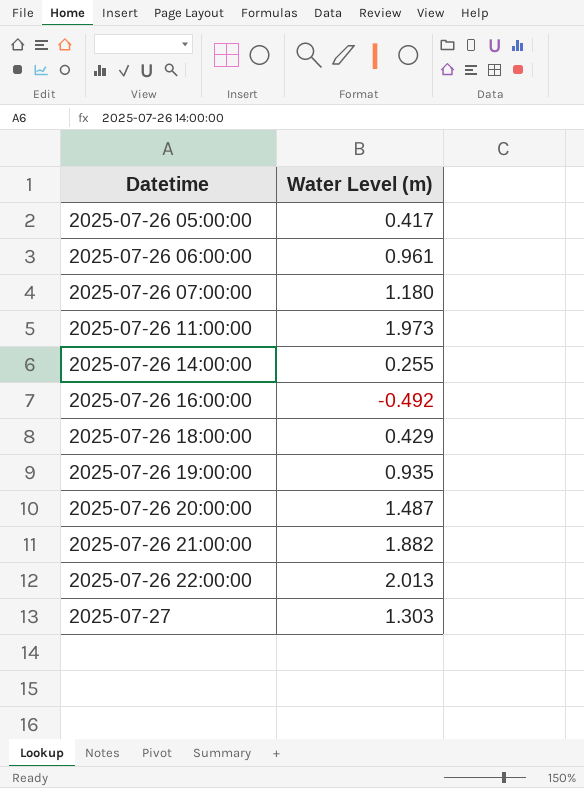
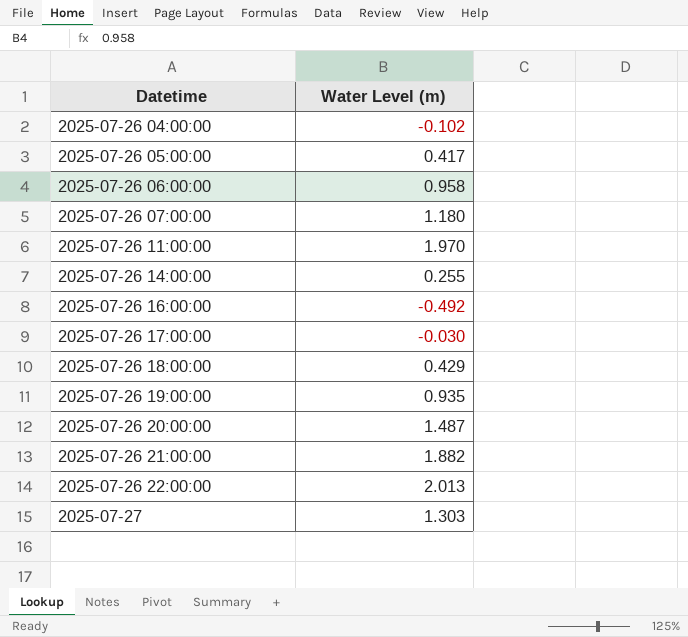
row 2025-07-26 04:00:00: none -> -0.102
2025-07-26 06:00:00 | Water Level (m): 0.961 -> 0.958
2025-07-26 11:00:00 | Water Level (m): 1.973 -> 1.970
row 2025-07-26 17:00:00: none -> -0.030

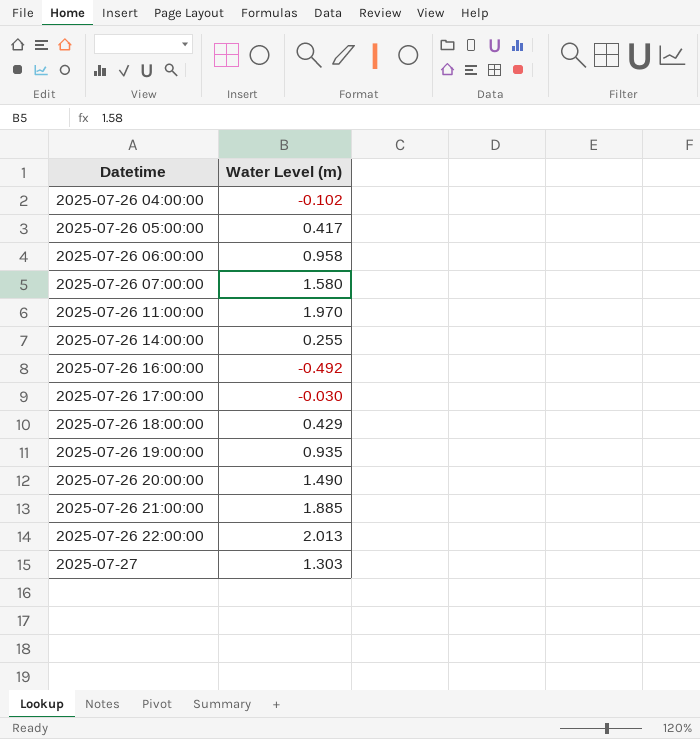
2025-07-26 07:00:00 | Water Level (m): 1.180 -> 1.580
2025-07-26 20:00:00 | Water Level (m): 1.487 -> 1.490
2025-07-26 21:00:00 | Water Level (m): 1.882 -> 1.885

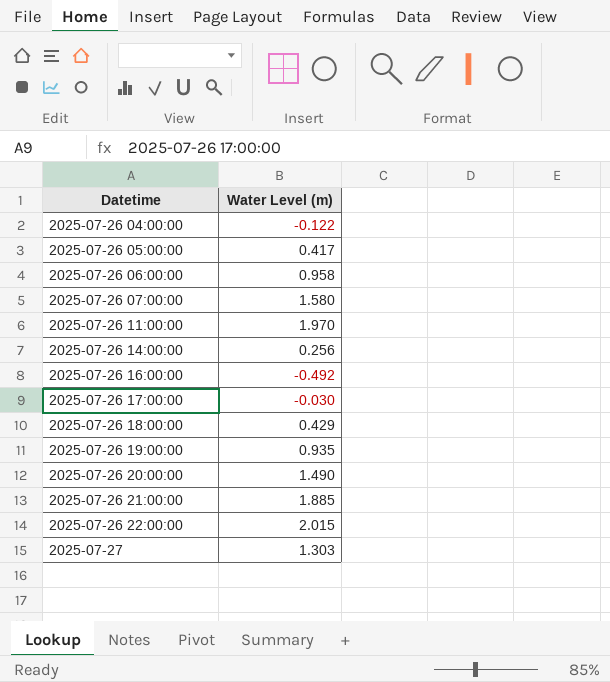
2025-07-26 04:00:00 | Water Level (m): -0.102 -> -0.122
2025-07-26 14:00:00 | Water Level (m): 0.255 -> 0.256
2025-07-26 22:00:00 | Water Level (m): 2.013 -> 2.015

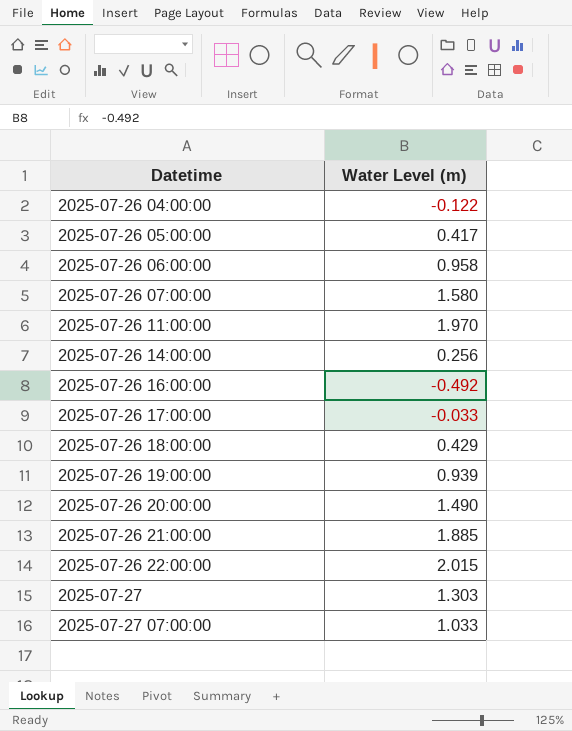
2025-07-26 17:00:00 | Water Level (m): -0.030 -> -0.033
2025-07-26 19:00:00 | Water Level (m): 0.935 -> 0.939
row 2025-07-27 07:00:00: none -> 1.033

